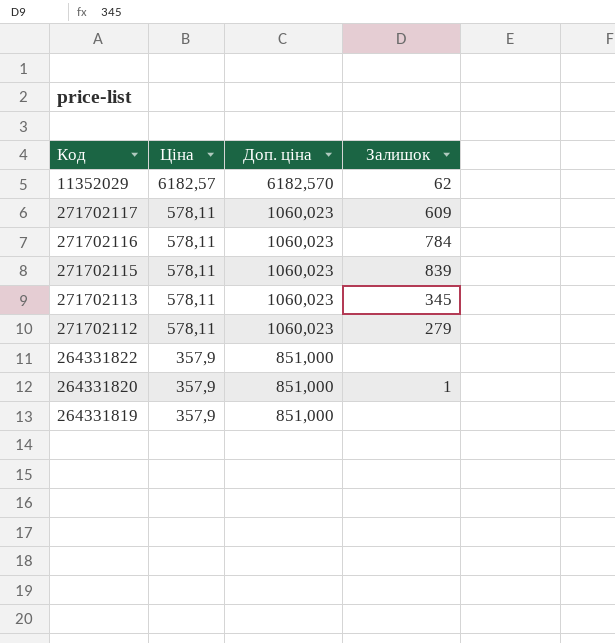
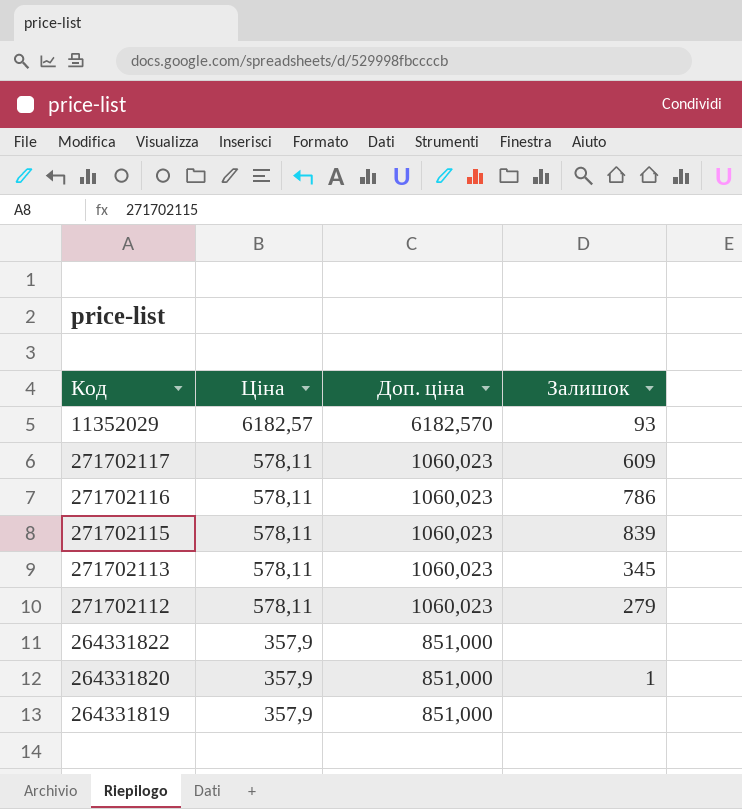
11352029 | Залишок: 62 -> 93
271702116 | Залишок: 784 -> 786

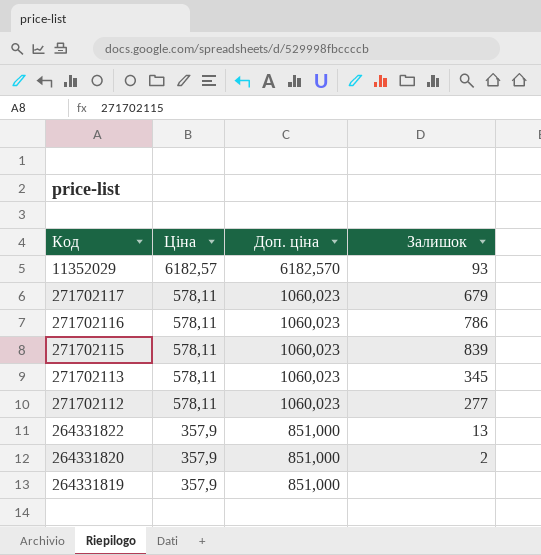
271702117 | Залишок: 609 -> 679
271702112 | Залишок: 279 -> 277
264331822 | Залишок: none -> 13
264331820 | Залишок: 1 -> 2

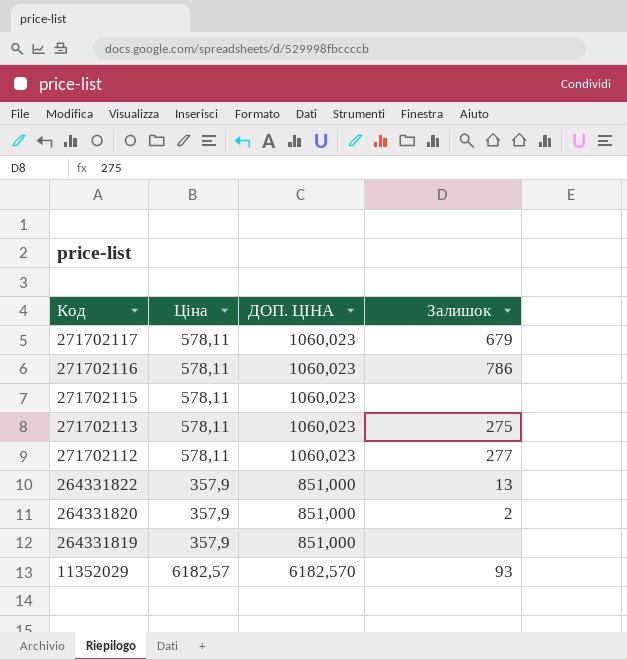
row order: Ціна descending -> Код descending
column name: Доп. ціна -> ДОП. ЦІНА
271702115 | Залишок: 839 -> none
271702113 | Залишок: 345 -> 275

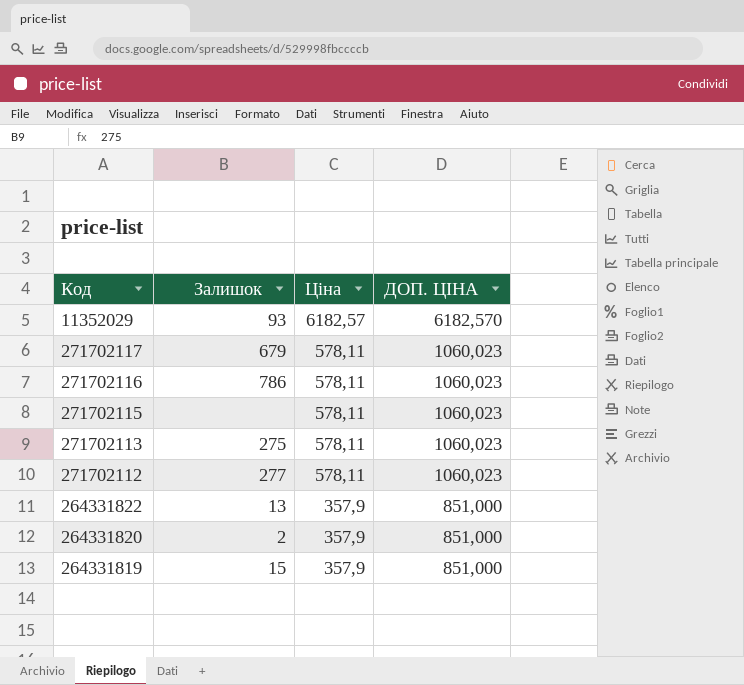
row order: Код descending -> Ціна descending
column Залишок | position: 4 -> 2
264331819 | Залишок: none -> 15

